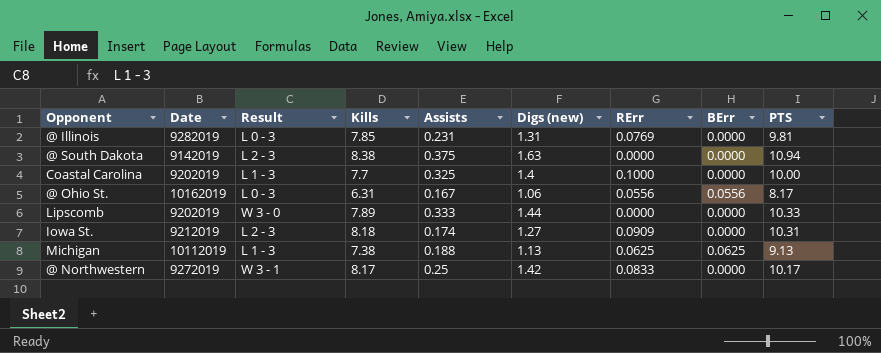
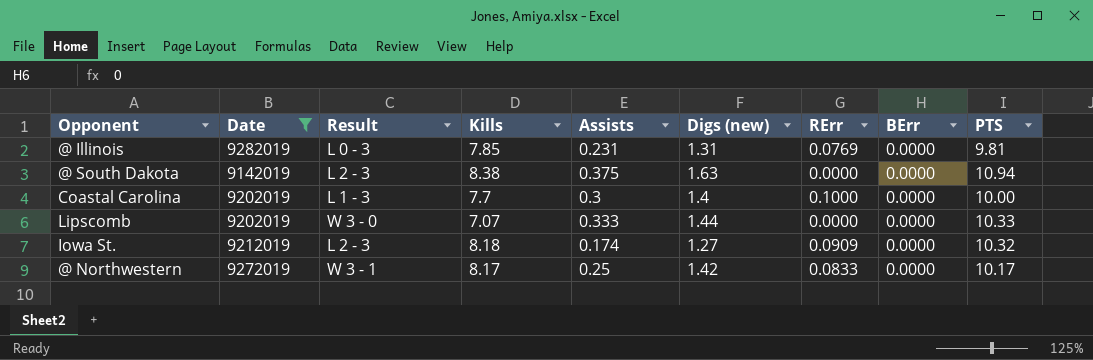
filter: none -> Date <= 9282019
Coastal Carolina | Assists: 0.325 -> 0.3
Lipscomb | Kills: 7.89 -> 7.07
Iowa St. | PTS: 10.31 -> 10.32

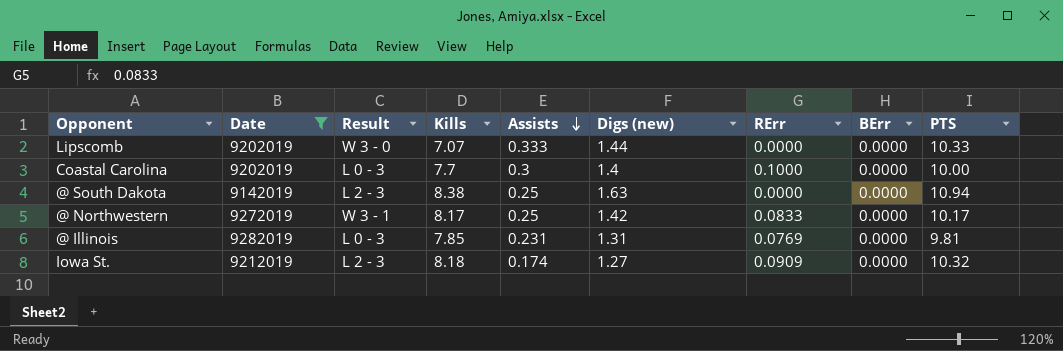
row order: none -> Assists descending
Coastal Carolina | Result: L 1 - 3 -> L 0 - 3
@ South Dakota | Assists: 0.375 -> 0.25

